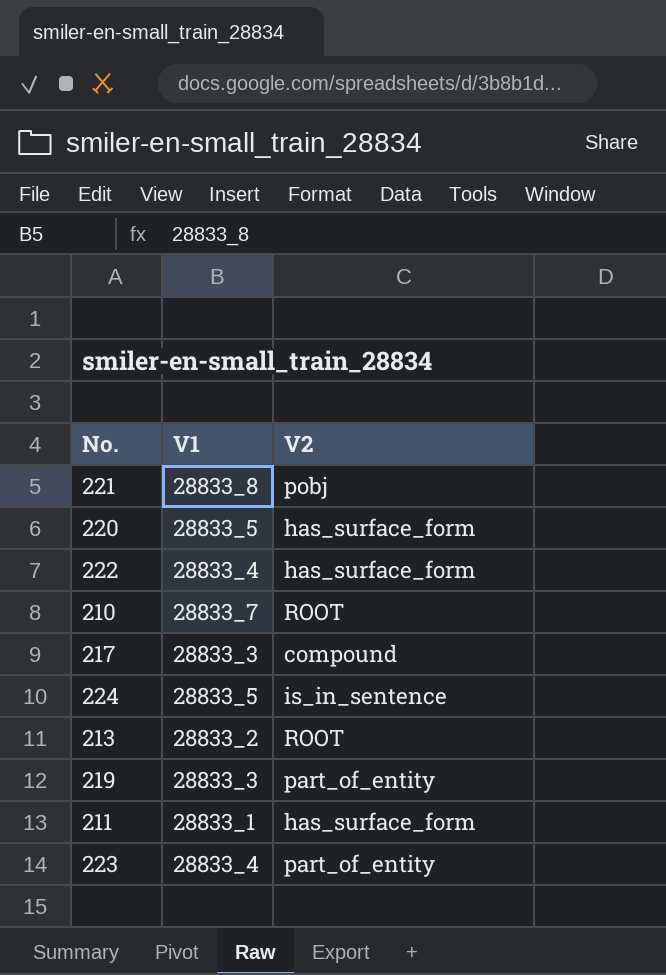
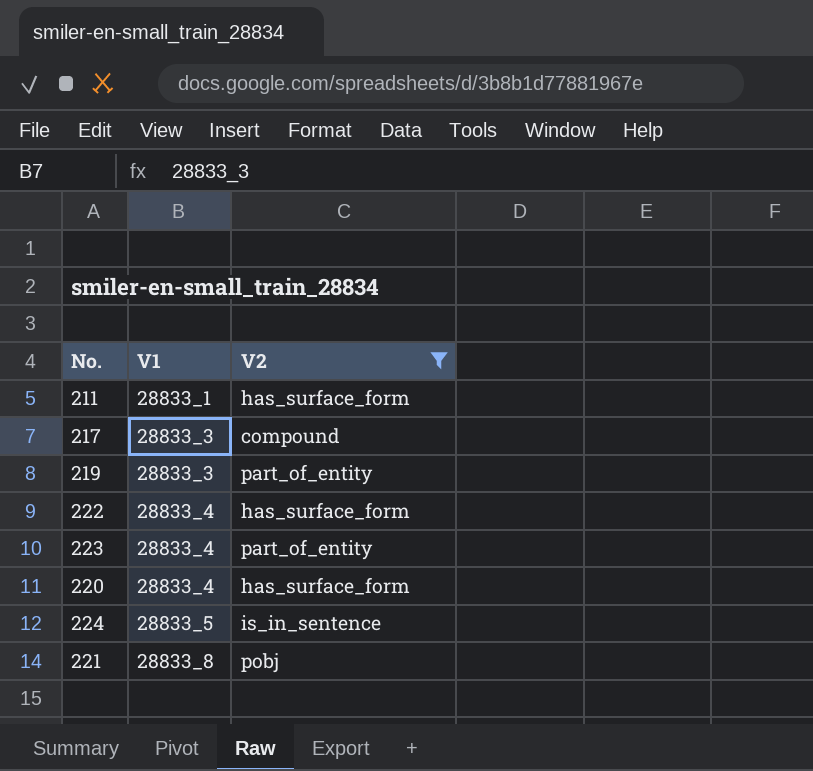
filter: none -> V2 != ROOT
row order: none -> V1 ascending
220 | V1: 28833_5 -> 28833_4

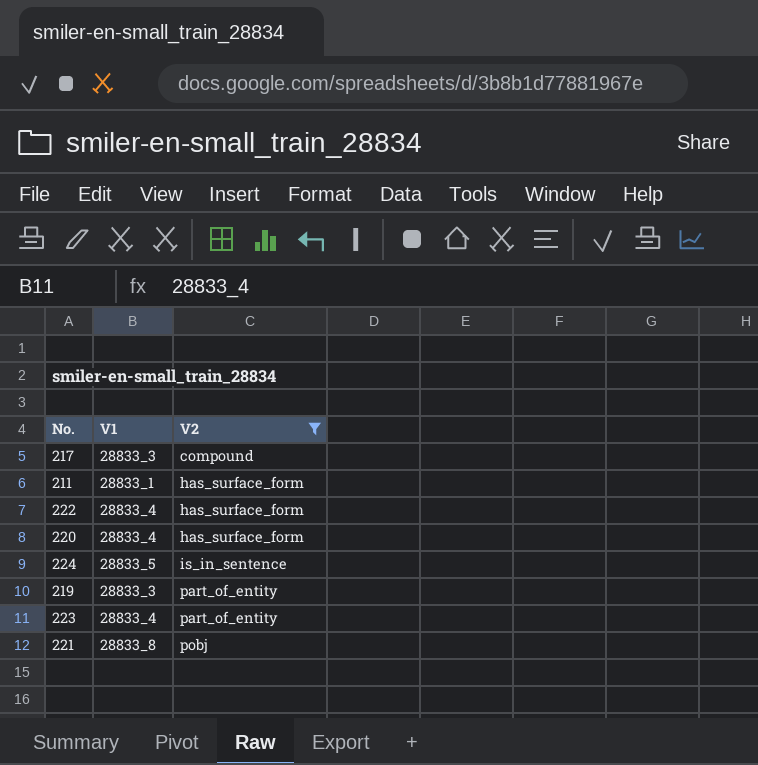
row order: V1 ascending -> V2 ascending

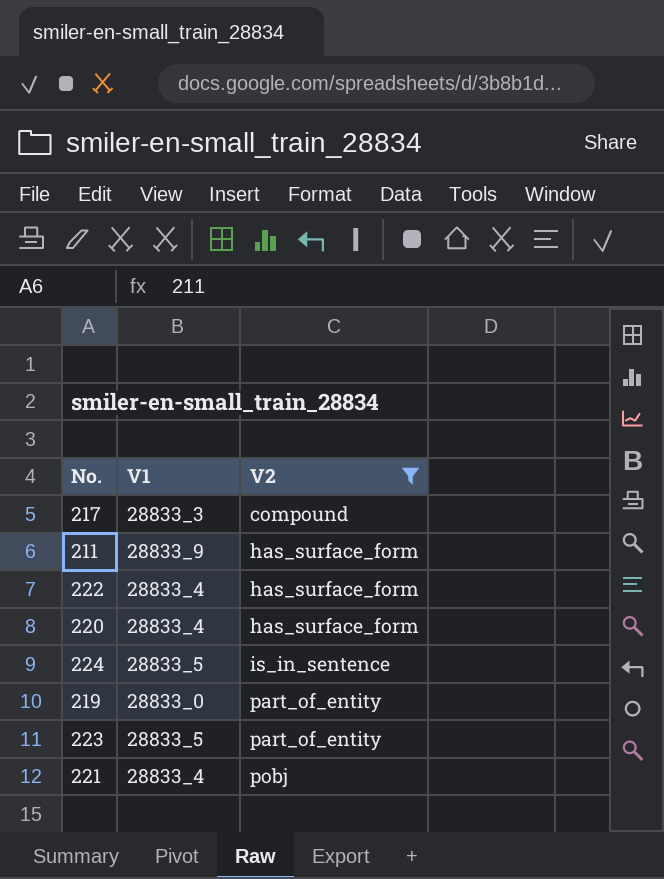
211 | V1: 28833_1 -> 28833_9
219 | V1: 28833_3 -> 28833_0
223 | V1: 28833_4 -> 28833_5
221 | V1: 28833_8 -> 28833_4

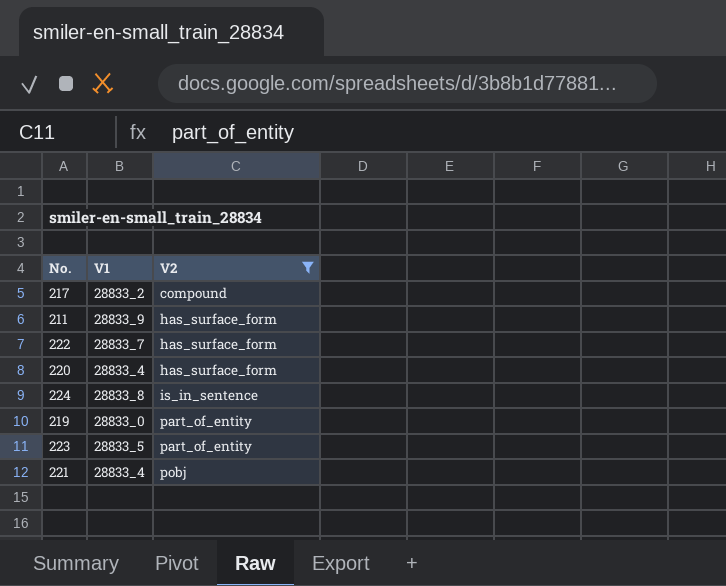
217 | V1: 28833_3 -> 28833_2
222 | V1: 28833_4 -> 28833_7
224 | V1: 28833_5 -> 28833_8

